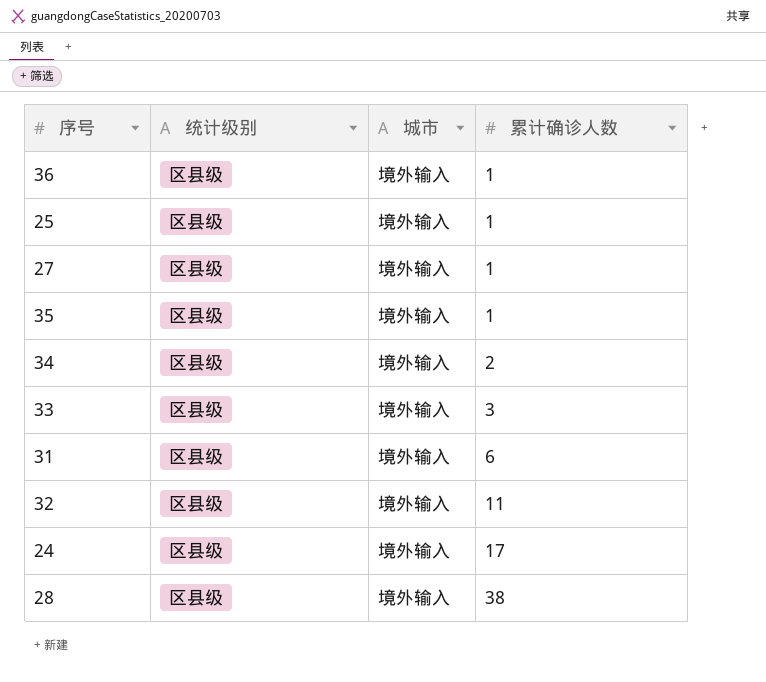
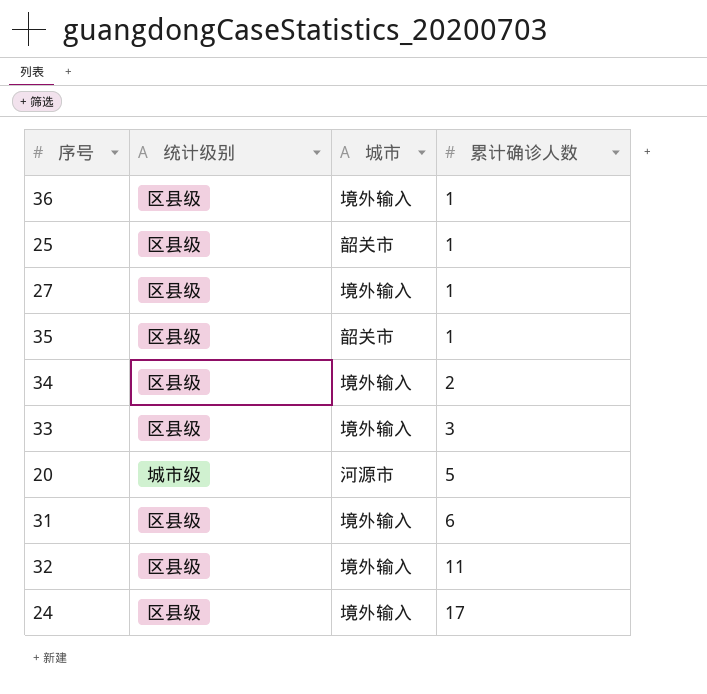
row 28: 区县级 | 境外输入 | 38 -> none
25 | 城市: 境外输入 -> 韶关市
35 | 城市: 境外输入 -> 韶关市
row 20: none -> 城市级 | 河源市 | 5

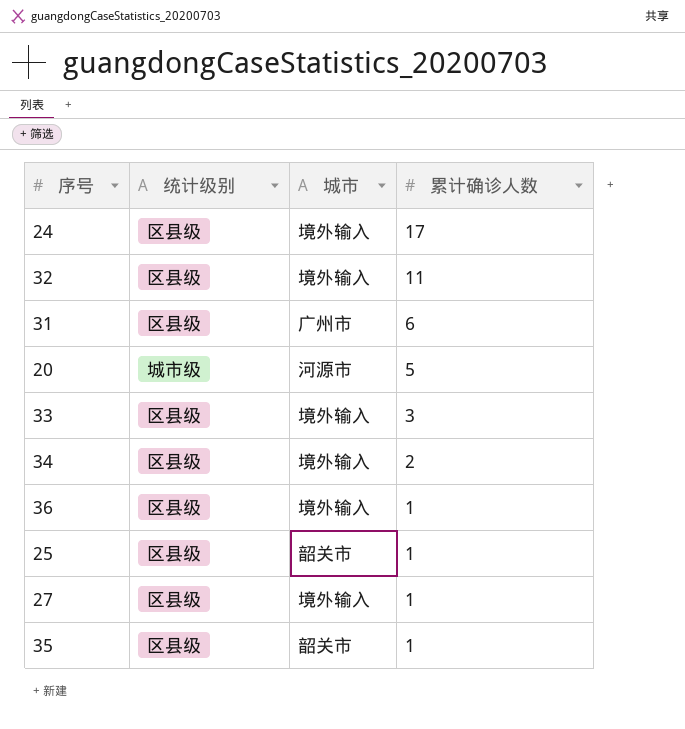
row order: 累计确诊人数 ascending -> 累计确诊人数 descending
31 | 城市: 境外输入 -> 广州市

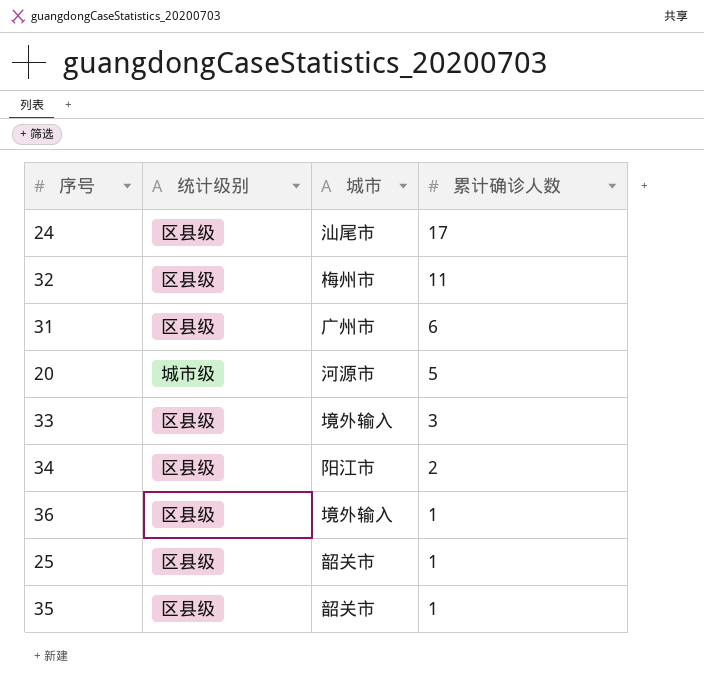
row 27: 区县级 | 境外输入 | 1 -> none
24 | 城市: 境外输入 -> 汕尾市
32 | 城市: 境外输入 -> 梅州市
34 | 城市: 境外输入 -> 阳江市

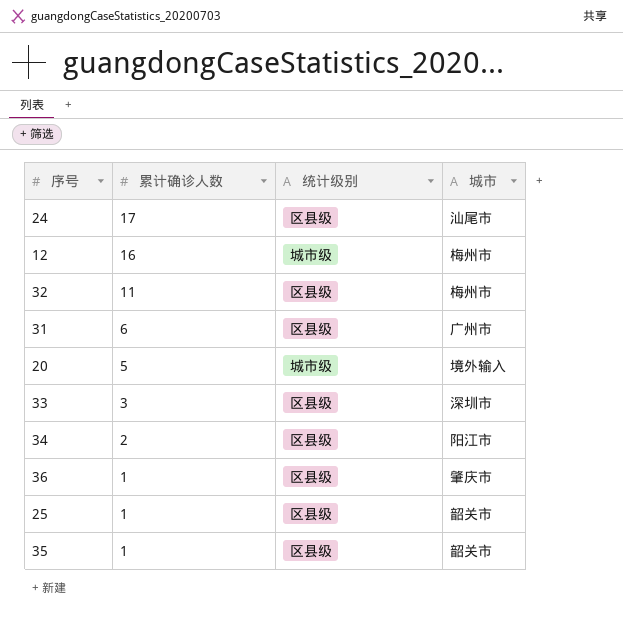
column 累计确诊人数 | position: 4 -> 2
row 12: none -> 16 | 城市级 | 梅州市
20 | 城市: 河源市 -> 境外输入
33 | 城市: 境外输入 -> 深圳市
36 | 城市: 境外输入 -> 肇庆市

